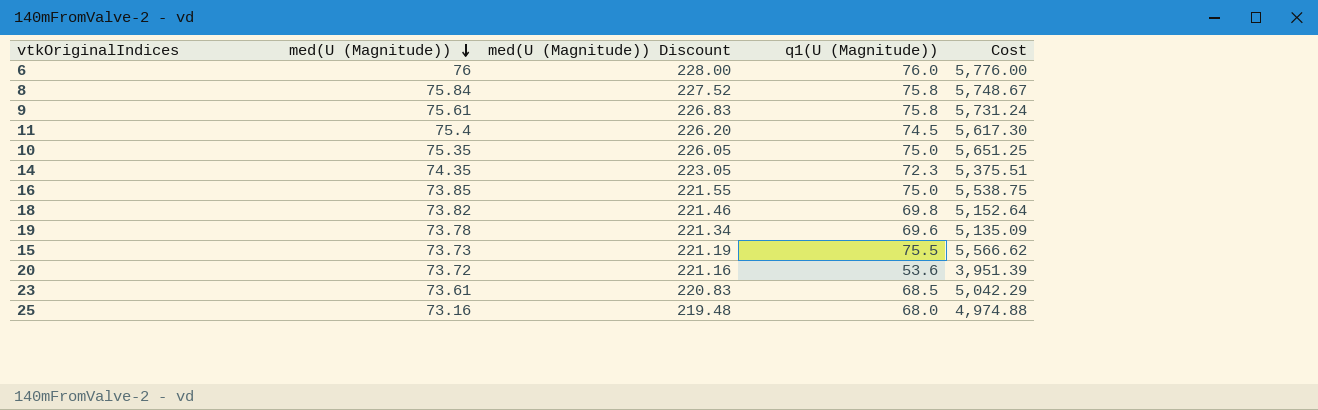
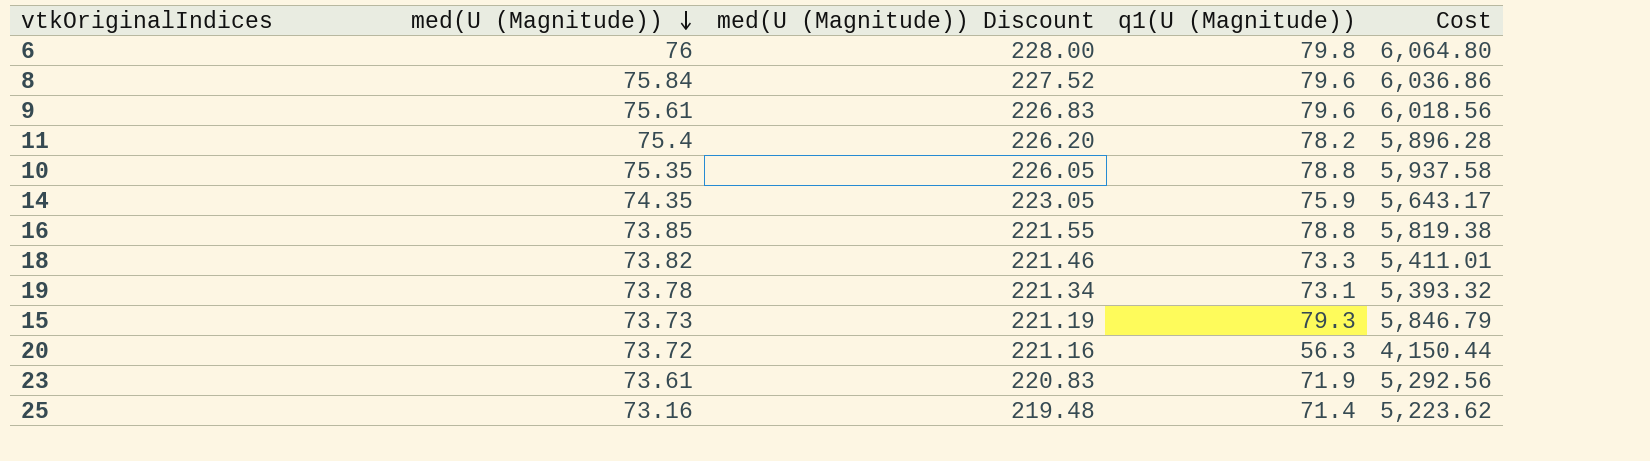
6 | q1(U (Magnitude)): 76.0 -> 79.8
6 | Cost: 5,776.00 -> 6,064.80
8 | q1(U (Magnitude)): 75.8 -> 79.6
8 | Cost: 5,748.67 -> 6,036.86
9 | q1(U (Magnitude)): 75.8 -> 79.6
9 | Cost: 5,731.24 -> 6,018.56
11 | q1(U (Magnitude)): 74.5 -> 78.2
11 | Cost: 5,617.30 -> 5,896.28
10 | q1(U (Magnitude)): 75.0 -> 78.8
10 | Cost: 5,651.25 -> 5,937.58
14 | q1(U (Magnitude)): 72.3 -> 75.9
14 | Cost: 5,375.51 -> 5,643.17
16 | q1(U (Magnitude)): 75.0 -> 78.8
16 | Cost: 5,538.75 -> 5,819.38
18 | q1(U (Magnitude)): 69.8 -> 73.3
18 | Cost: 5,152.64 -> 5,411.01
19 | q1(U (Magnitude)): 69.6 -> 73.1
19 | Cost: 5,135.09 -> 5,393.32
15 | q1(U (Magnitude)): 75.5 -> 79.3
15 | Cost: 5,566.62 -> 5,846.79
20 | q1(U (Magnitude)): 53.6 -> 56.3
20 | Cost: 3,951.39 -> 4,150.44
23 | q1(U (Magnitude)): 68.5 -> 71.9
23 | Cost: 5,042.29 -> 5,292.56
25 | q1(U (Magnitude)): 68.0 -> 71.4
25 | Cost: 4,974.88 -> 5,223.62

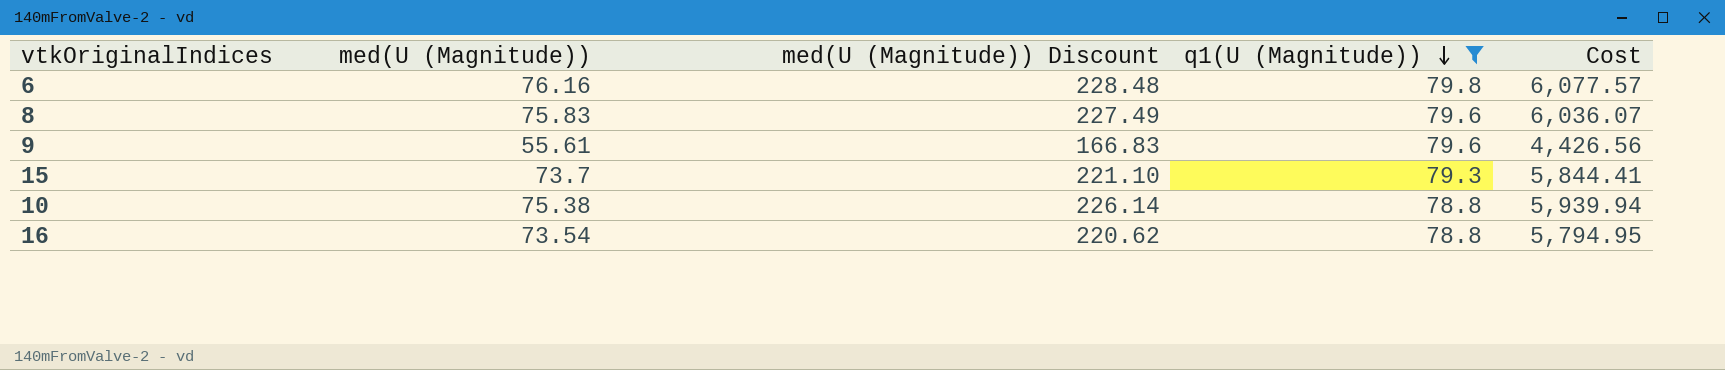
filter: none -> q1(U (Magnitude)) >= 78.8
row order: med(U (Magnitude)) descending -> q1(U (Magnitude)) descending
6 | med(U (Magnitude)): 76 -> 76.16
6 | med(U (Magnitude)) Discount: 228.00 -> 228.48
6 | Cost: 6,064.80 -> 6,077.57
8 | med(U (Magnitude)): 75.84 -> 75.83
8 | med(U (Magnitude)) Discount: 227.52 -> 227.49
8 | Cost: 6,036.86 -> 6,036.07
9 | med(U (Magnitude)): 75.61 -> 55.61
9 | med(U (Magnitude)) Discount: 226.83 -> 166.83
9 | Cost: 6,018.56 -> 4,426.56
15 | med(U (Magnitude)): 73.73 -> 73.7
15 | med(U (Magnitude)) Discount: 221.19 -> 221.10
15 | Cost: 5,846.79 -> 5,844.41
10 | med(U (Magnitude)): 75.35 -> 75.38
10 | med(U (Magnitude)) Discount: 226.05 -> 226.14
10 | Cost: 5,937.58 -> 5,939.94
16 | med(U (Magnitude)): 73.85 -> 73.54
16 | med(U (Magnitude)) Discount: 221.55 -> 220.62
16 | Cost: 5,819.38 -> 5,794.95

